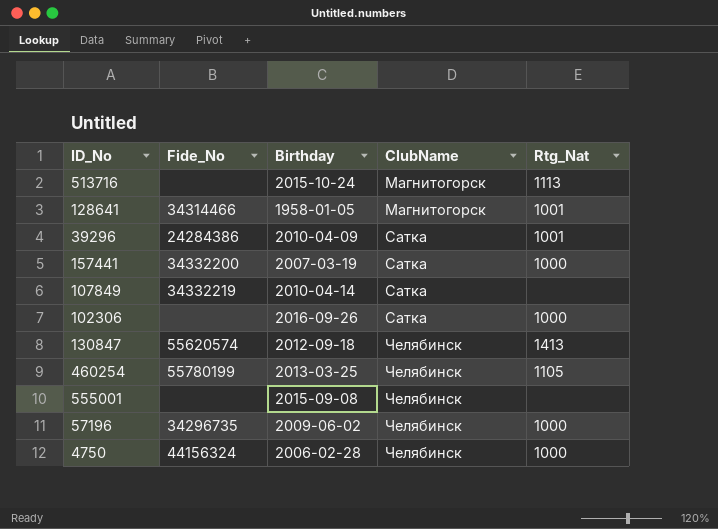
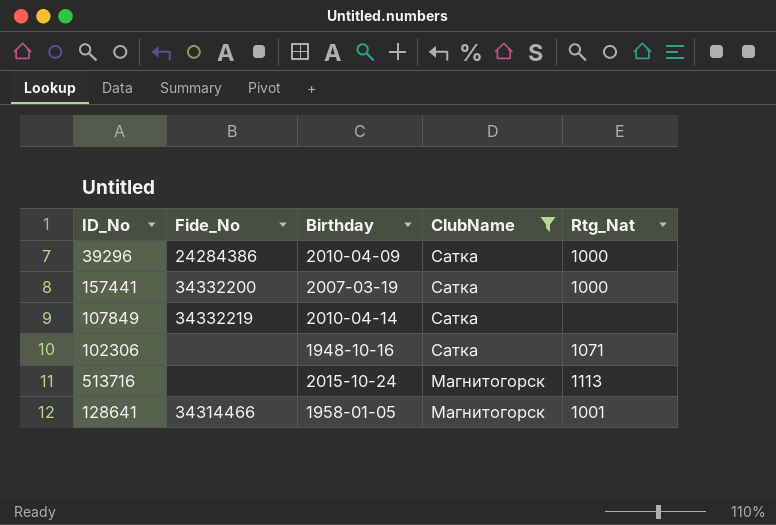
filter: none -> ClubName != Челябинск
row order: ClubName ascending -> ClubName descending
39296 | Rtg_Nat: 1001 -> 1000
102306 | Birthday: 2016-09-26 -> 1948-10-16
102306 | Rtg_Nat: 1000 -> 1071

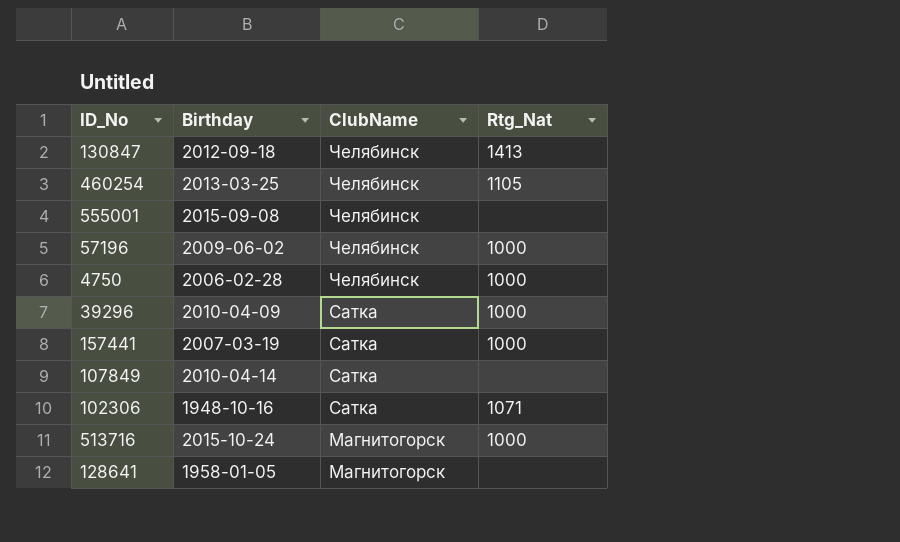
filter: ClubName != Челябинск -> none
column Fide_No | position: 2 -> none
513716 | Rtg_Nat: 1113 -> 1000
128641 | Rtg_Nat: 1001 -> none

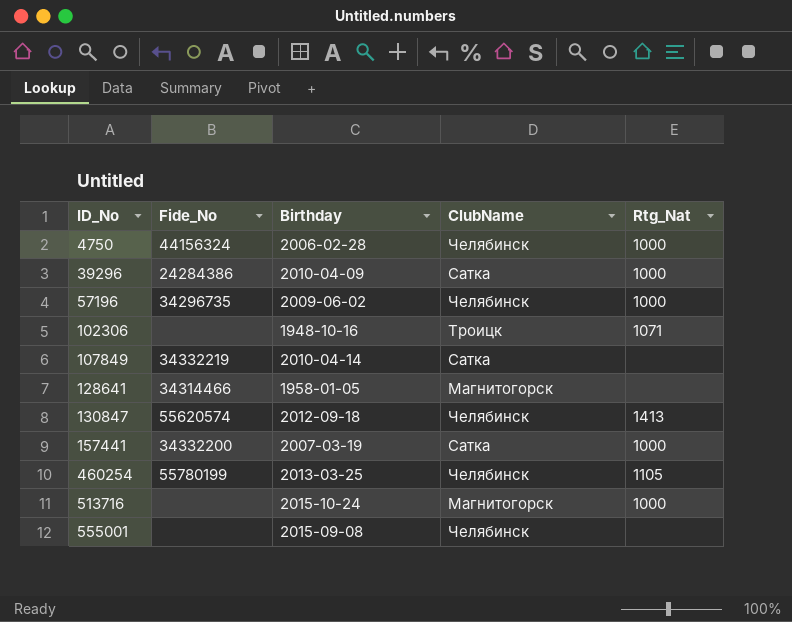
row order: ClubName descending -> ID_No ascending
column Fide_No | position: none -> 2
102306 | ClubName: Сатка -> Троицк

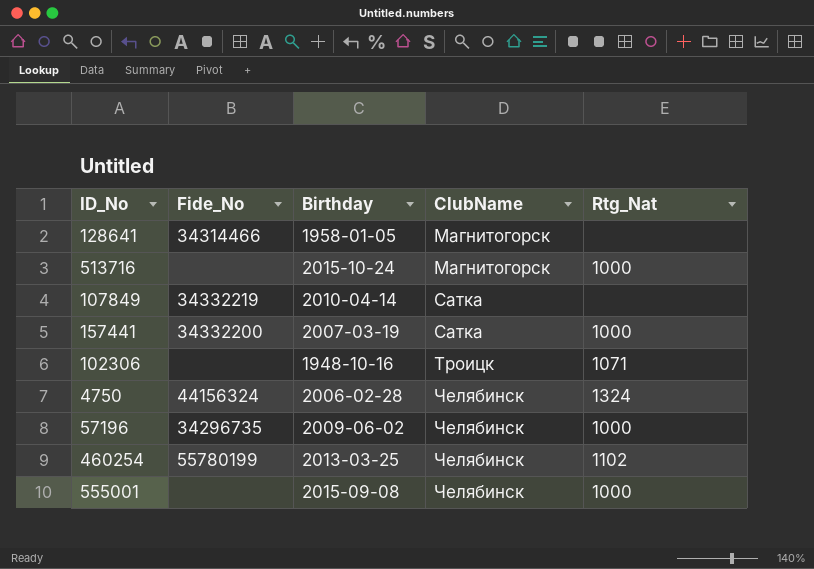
row order: ID_No ascending -> ClubName ascending
row 39296: 24284386 | 2010-04-09 | Сатка | 1000 -> none
row 130847: 55620574 | 2012-09-18 | Челябинск | 1413 -> none
4750 | Rtg_Nat: 1000 -> 1324
460254 | Rtg_Nat: 1105 -> 1102
555001 | Rtg_Nat: none -> 1000

